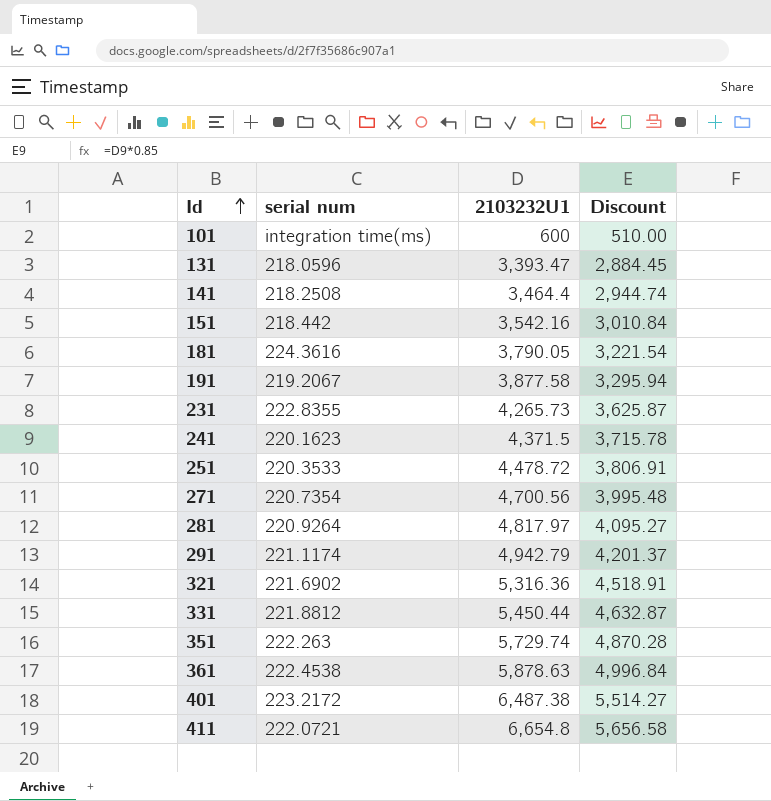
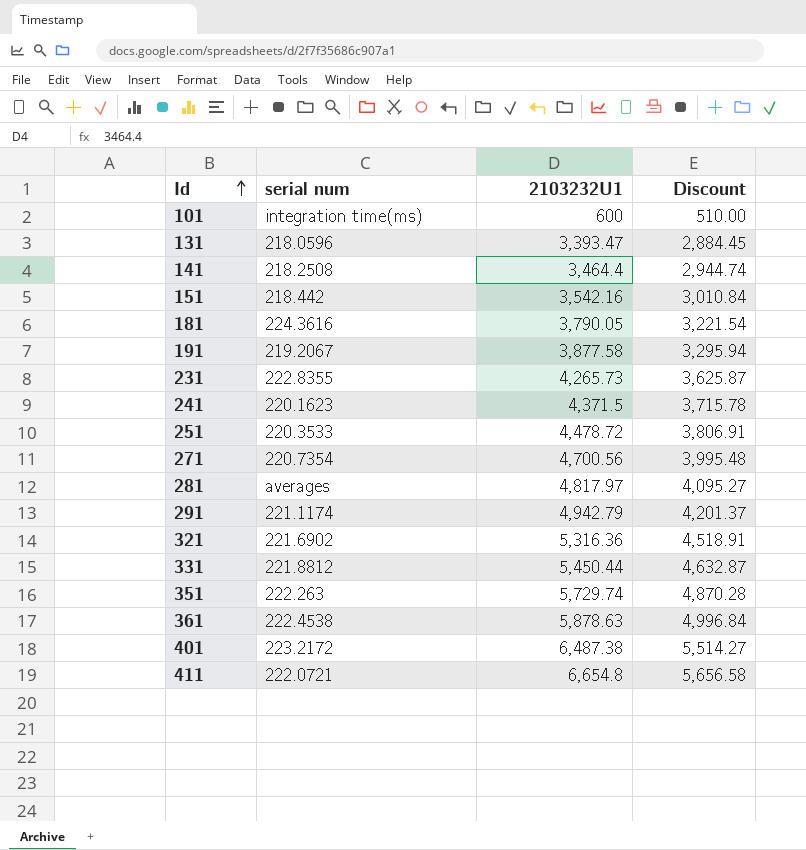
281 | serial num: 220.9264 -> averages

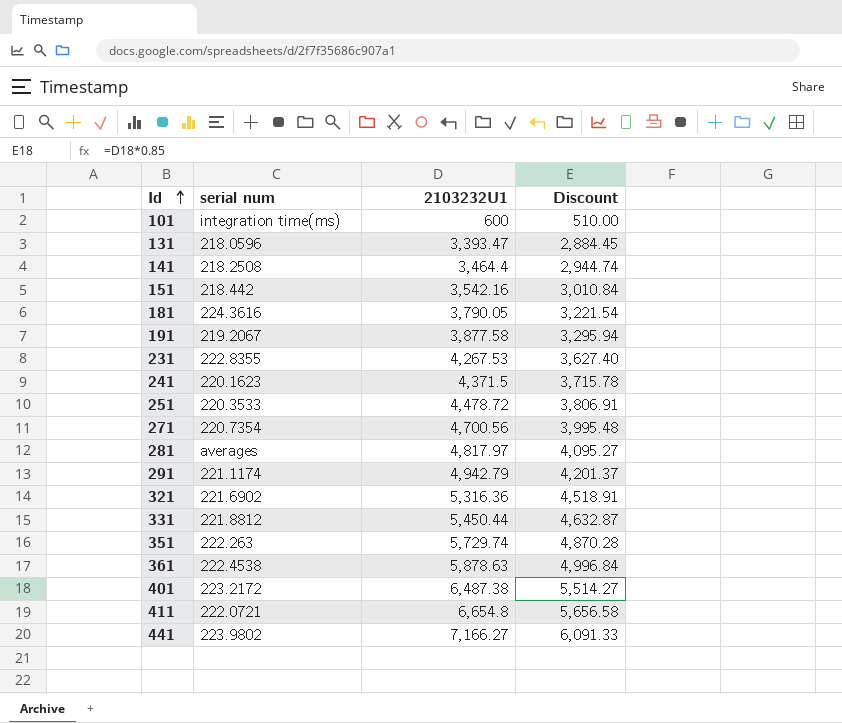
231 | 2103232U1: 4,265.73 -> 4,267.53
231 | Discount: 3,625.87 -> 3,627.40
row 441: none -> 223.9802 | 7,166.27 | 6,091.33

